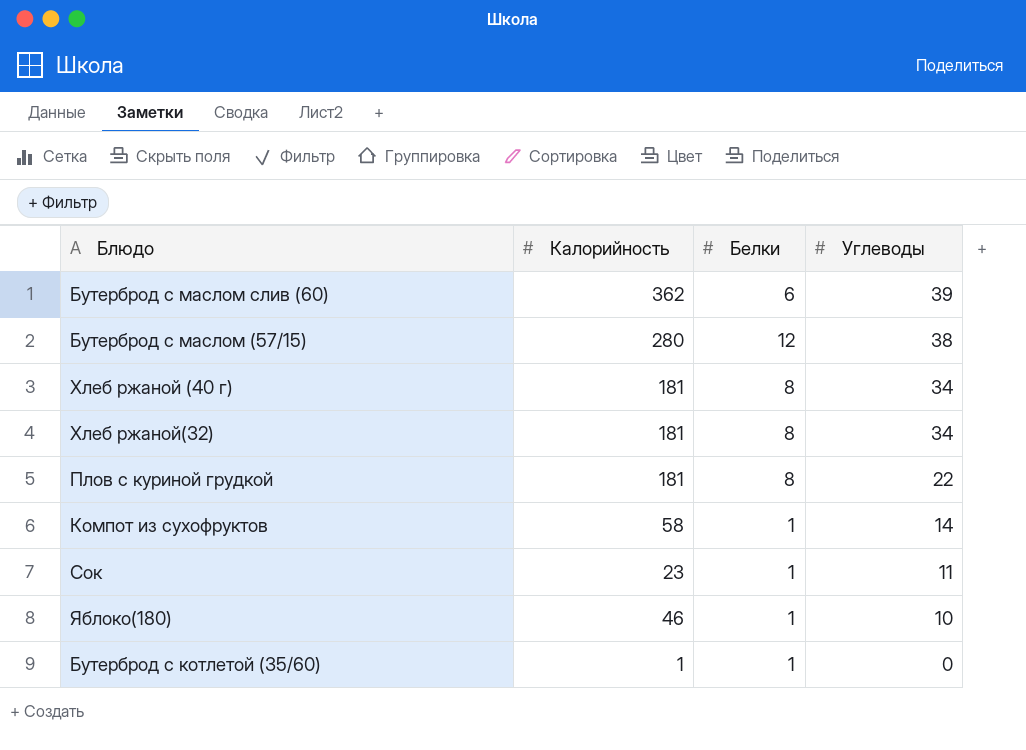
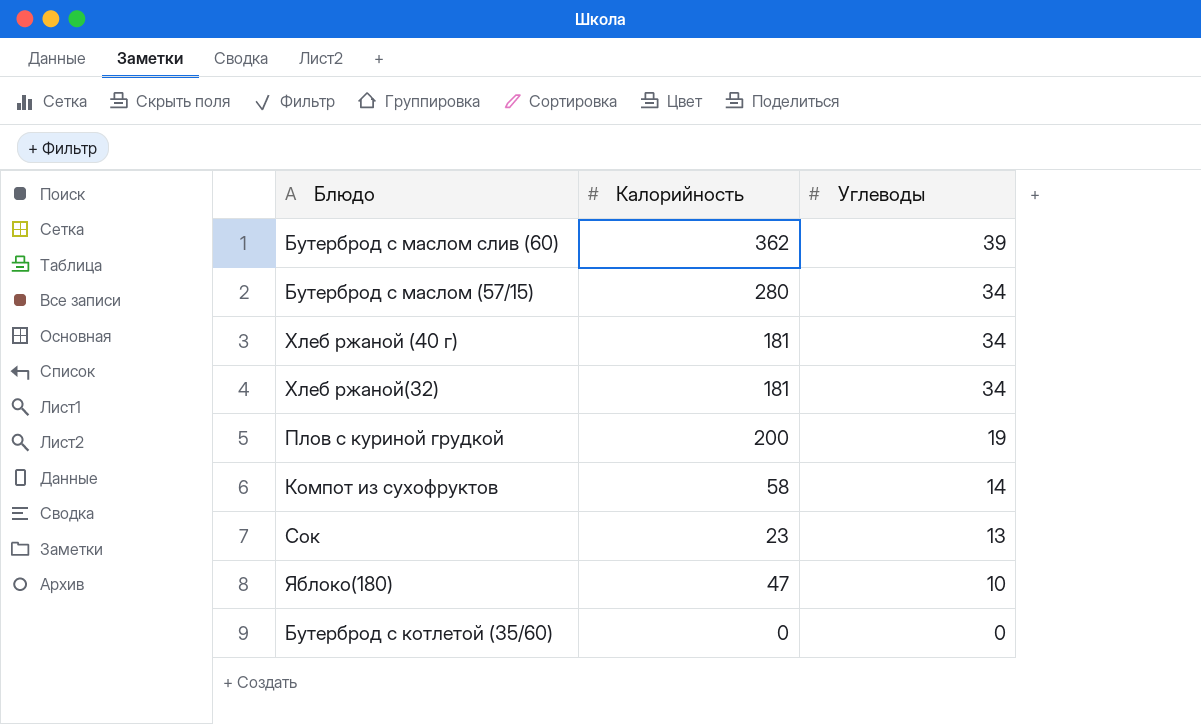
column Белки | position: 3 -> none
Бутерброд с маслом (57/15) | Углеводы: 38 -> 34
Плов с куриной грудкой | Калорийность: 181 -> 200
Плов с куриной грудкой | Углеводы: 22 -> 19
Сок | Углеводы: 11 -> 13
Яблоко(180) | Калорийность: 46 -> 47
Бутерброд с котлетой (35/60) | Калорийность: 1 -> 0

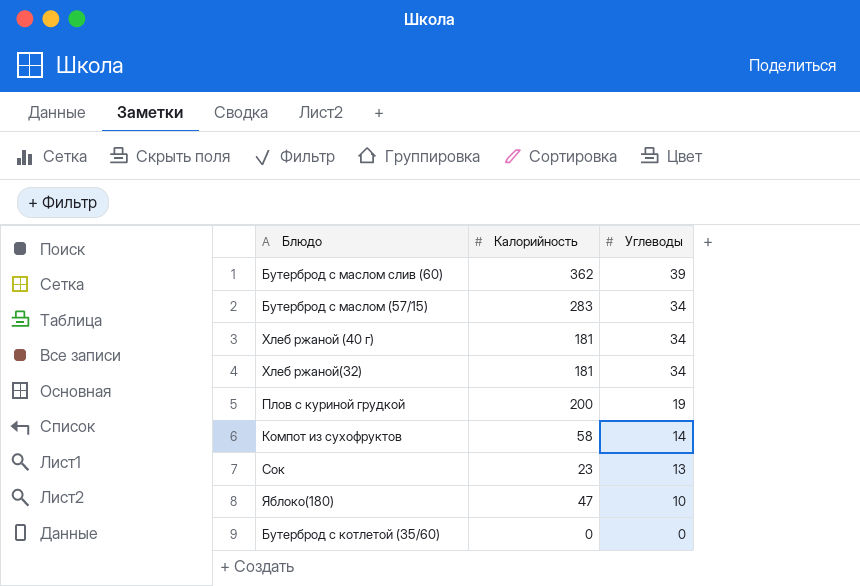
Бутерброд с маслом (57/15) | Калорийность: 280 -> 283

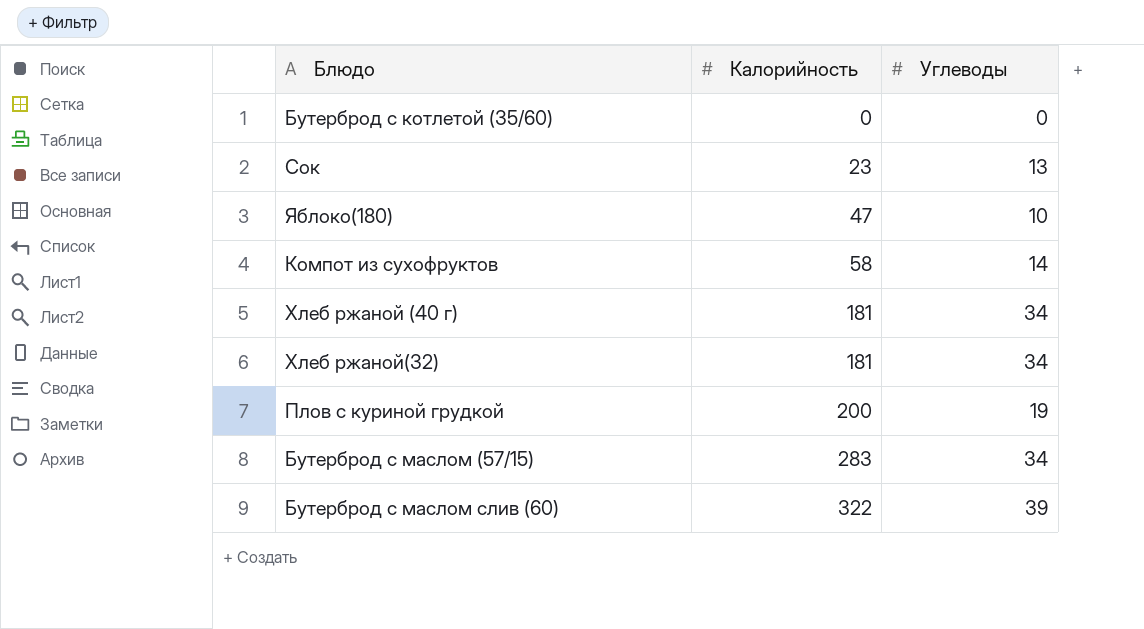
row order: Углеводы descending -> Калорийность ascending
Бутерброд с маслом слив (60) | Калорийность: 362 -> 322

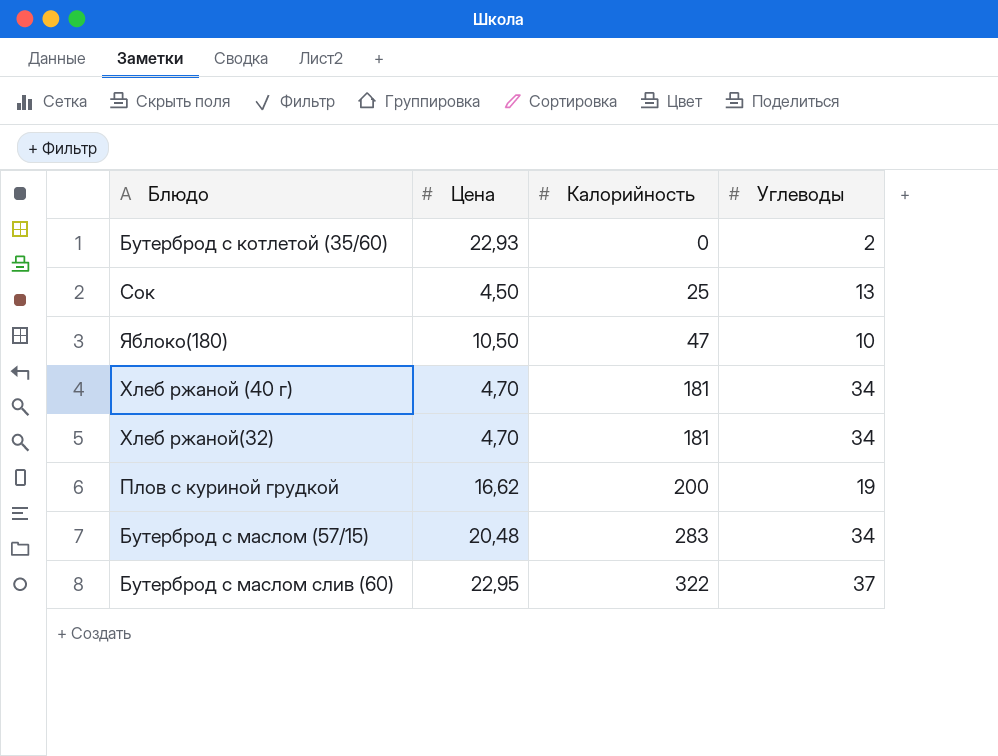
column Цена | position: none -> 2
row Компот из сухофруктов: 58 | 14 -> none
Бутерброд с котлетой (35/60) | Углеводы: 0 -> 2
Сок | Калорийность: 23 -> 25
Бутерброд с маслом слив (60) | Углеводы: 39 -> 37

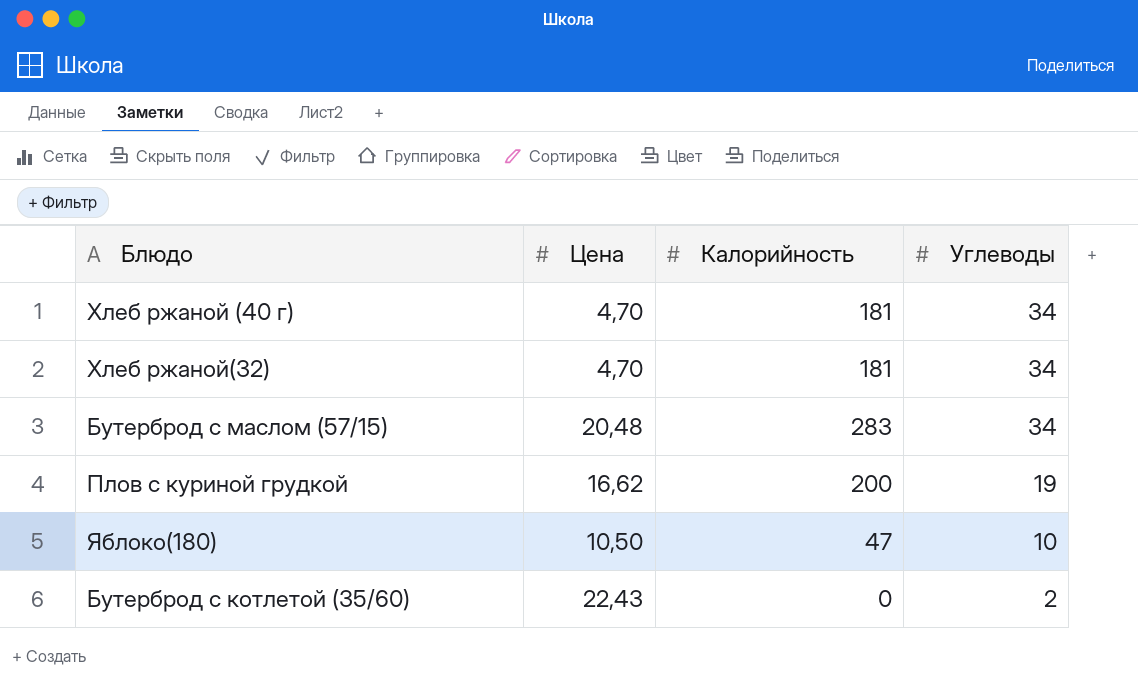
row order: Калорийность ascending -> Углеводы descending
row Сок: 4,50 | 25 | 13 -> none
row Бутерброд с маслом слив (60): 22,95 | 322 | 37 -> none
Бутерброд с котлетой (35/60) | Цена: 22,93 -> 22,43

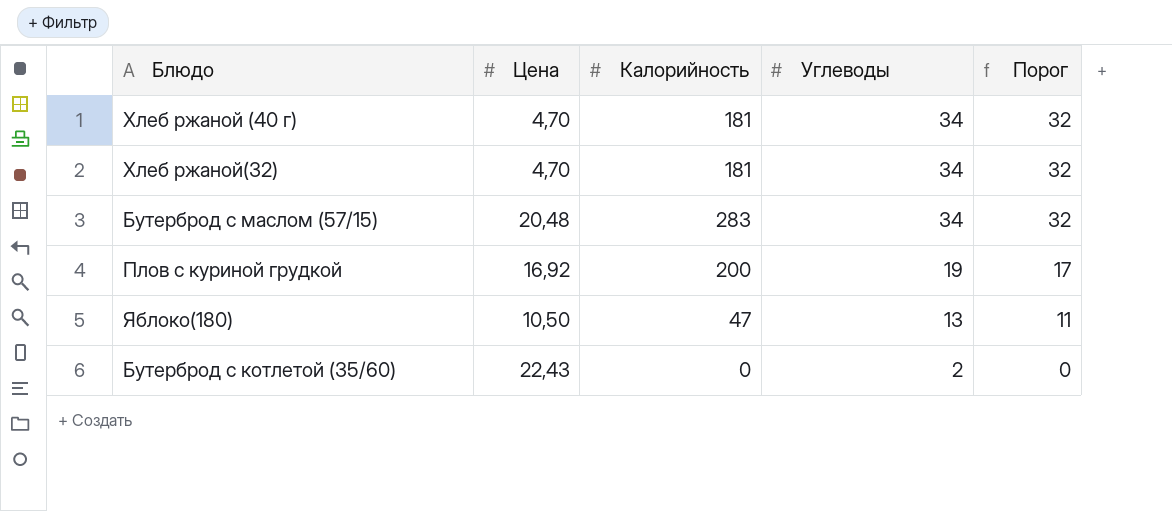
column Порог | formula: none -> [Углеводы] - 2
Плов с куриной грудкой | Цена: 16,62 -> 16,92
Яблоко(180) | Углеводы: 10 -> 13

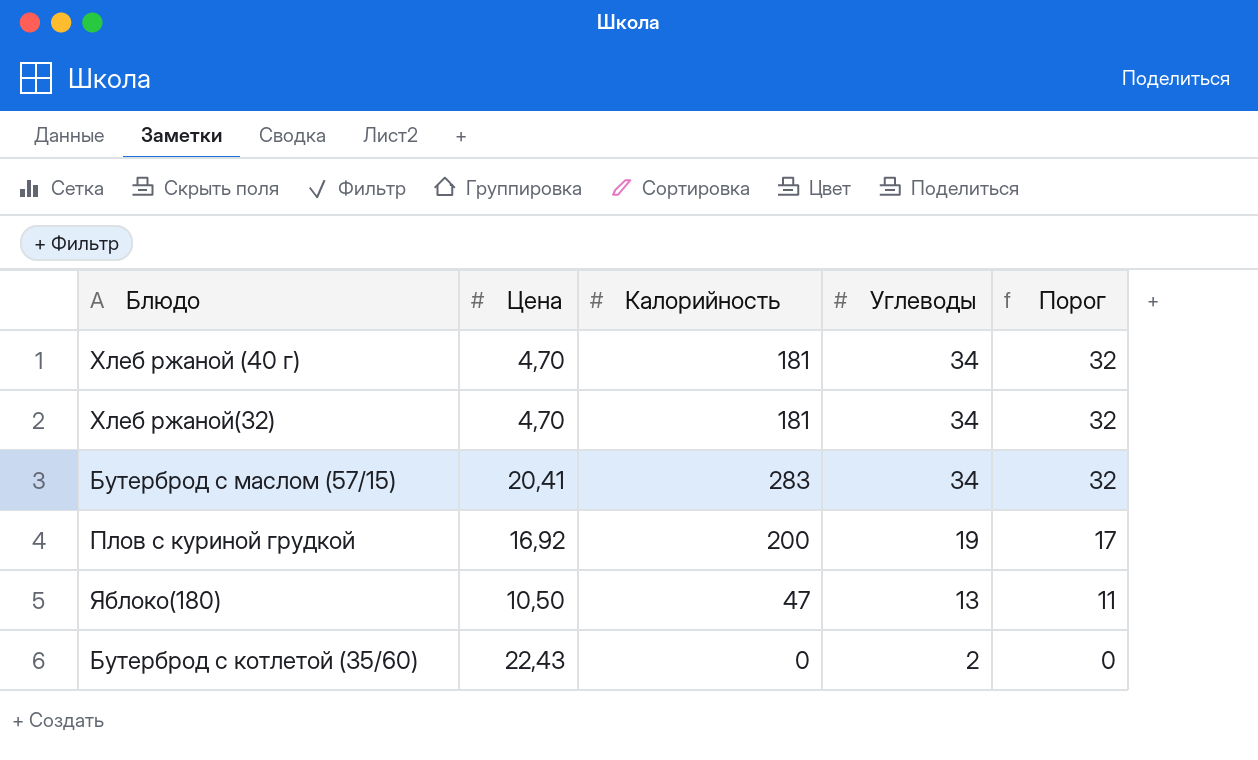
Бутерброд с маслом (57/15) | Цена: 20,48 -> 20,41

